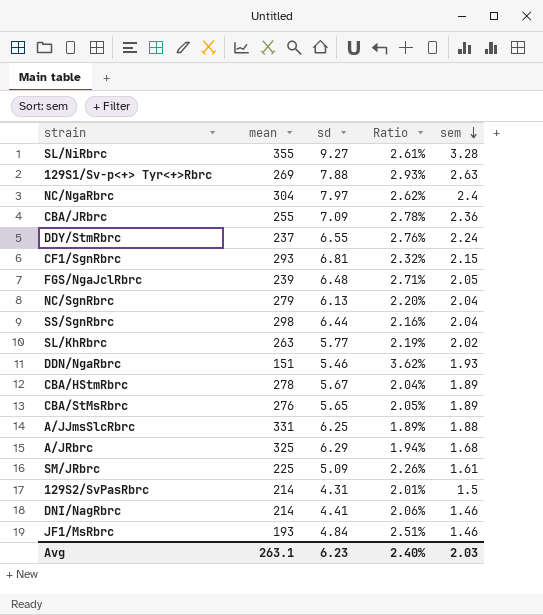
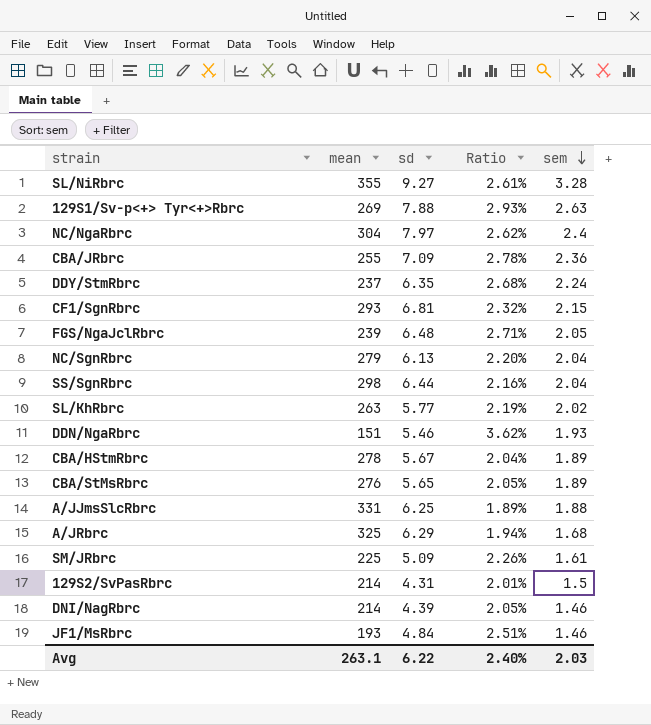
DDY/StmRbrc | sd: 6.55 -> 6.35
DDY/StmRbrc | Ratio: 2.76% -> 2.68%
DNI/NagRbrc | sd: 4.41 -> 4.39
DNI/NagRbrc | Ratio: 2.06% -> 2.05%
Avg | sd: 6.23 -> 6.22

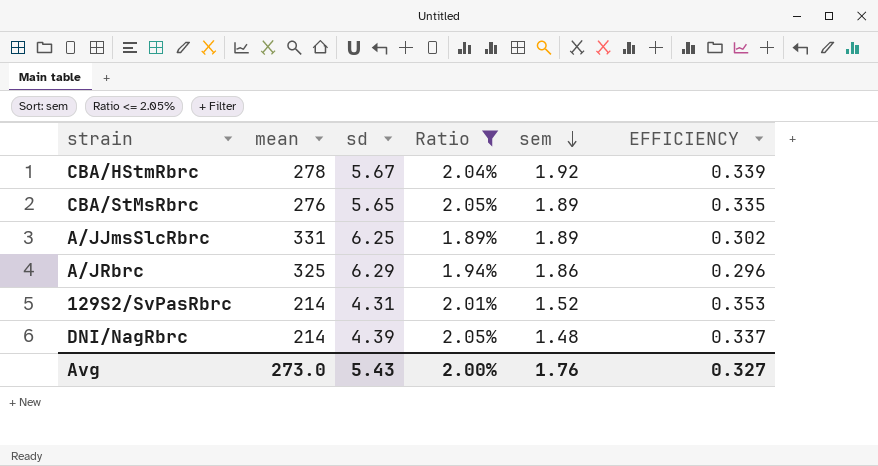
filter: none -> Ratio <= 2.05%
column EFFICIENCY | formula: none -> [sem] / [sd]
CBA/HStmRbrc | sem: 1.89 -> 1.92
A/JJmsSlcRbrc | sem: 1.88 -> 1.89
A/JRbrc | sem: 1.68 -> 1.86
129S2/SvPasRbrc | sem: 1.5 -> 1.52
DNI/NagRbrc | sem: 1.46 -> 1.48
Avg | mean: 263.1 -> 273.0
Avg | sd: 6.22 -> 5.43
Avg | Ratio: 2.40% -> 2.00%
Avg | sem: 2.03 -> 1.76

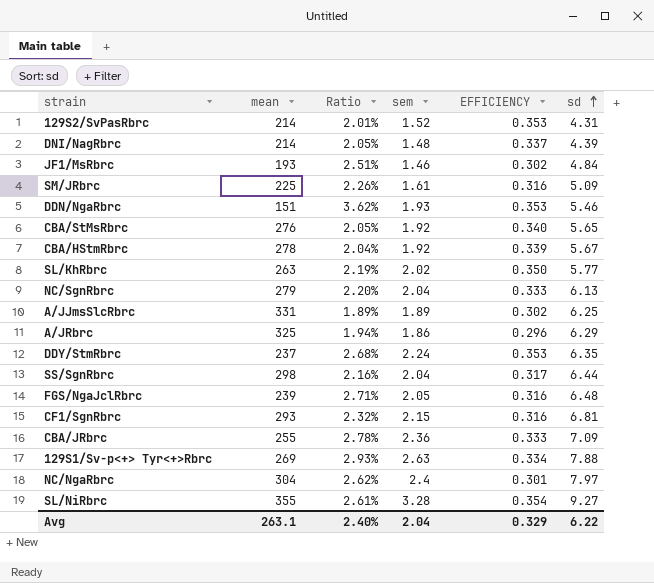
filter: Ratio <= 2.05% -> none
row order: sem descending -> sd ascending
column sd | position: 3 -> 6
CBA/StMsRbrc | sem: 1.89 -> 1.92
CBA/StMsRbrc | EFFICIENCY: 0.335 -> 0.340
Avg | mean: 273.0 -> 263.1
Avg | Ratio: 2.00% -> 2.40%
Avg | sem: 1.76 -> 2.04
Avg | EFFICIENCY: 0.327 -> 0.329
Avg | sd: 5.43 -> 6.22

